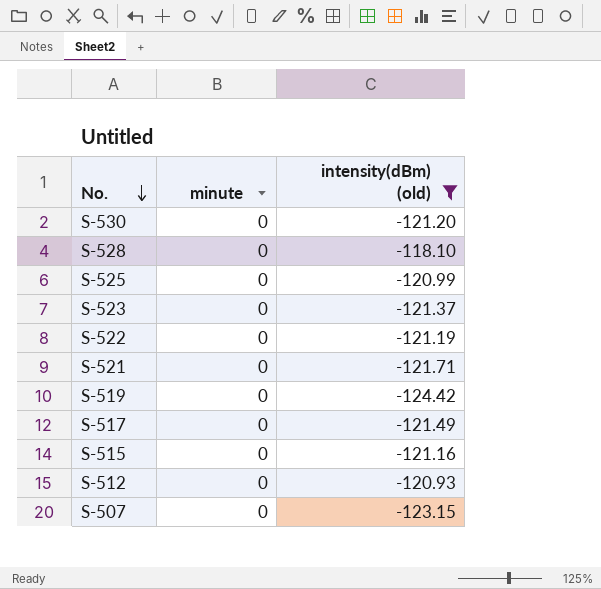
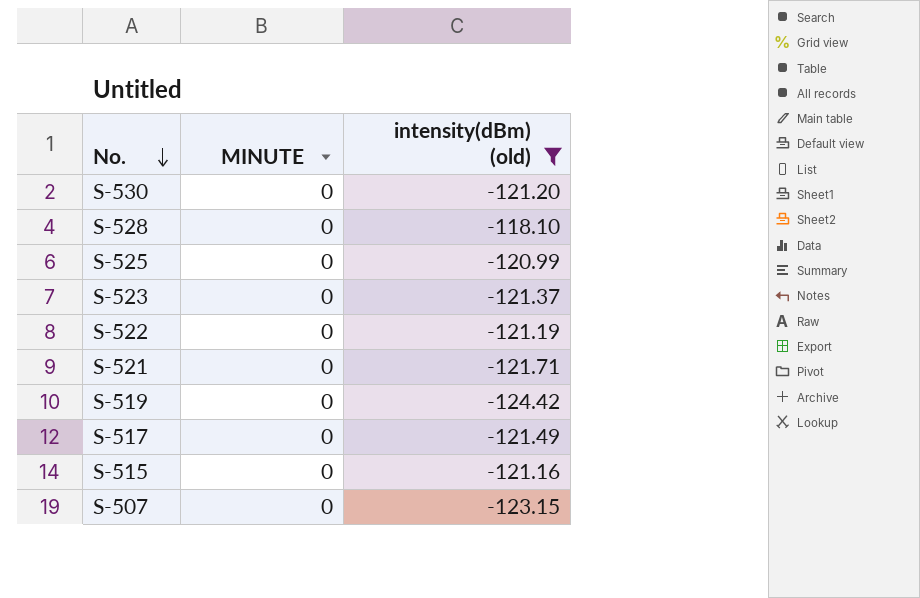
column name: minute -> MINUTE
row S-512: 0 | -120.93 -> none

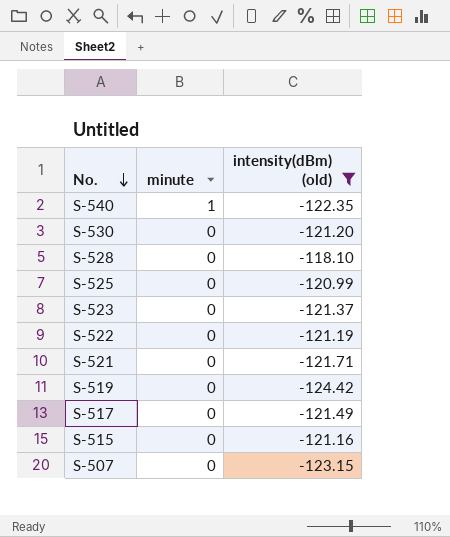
column name: MINUTE -> minute
row S-540: none -> 1 | -122.35

